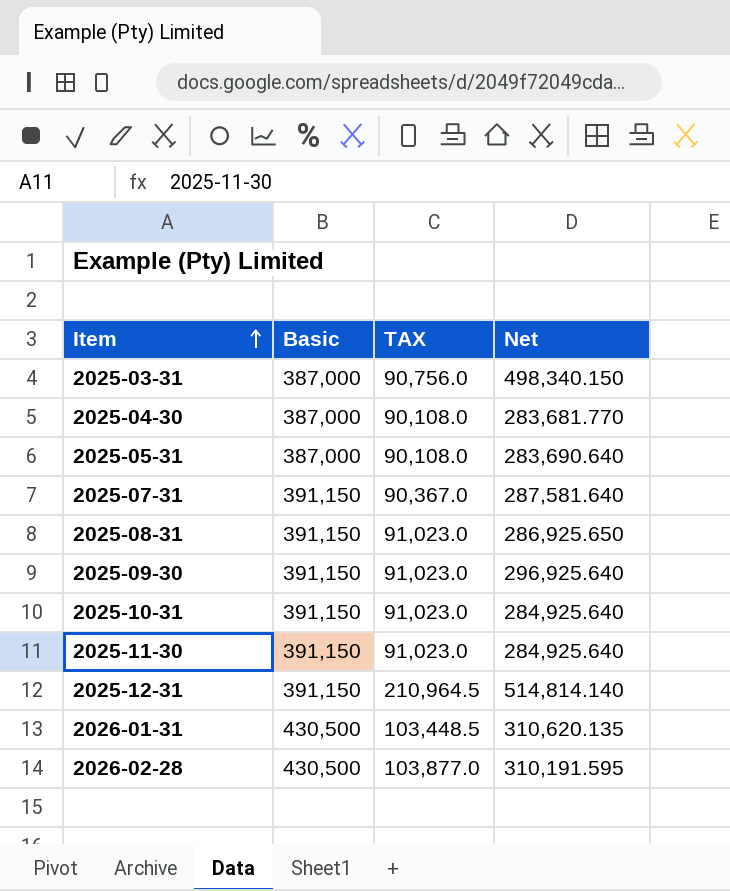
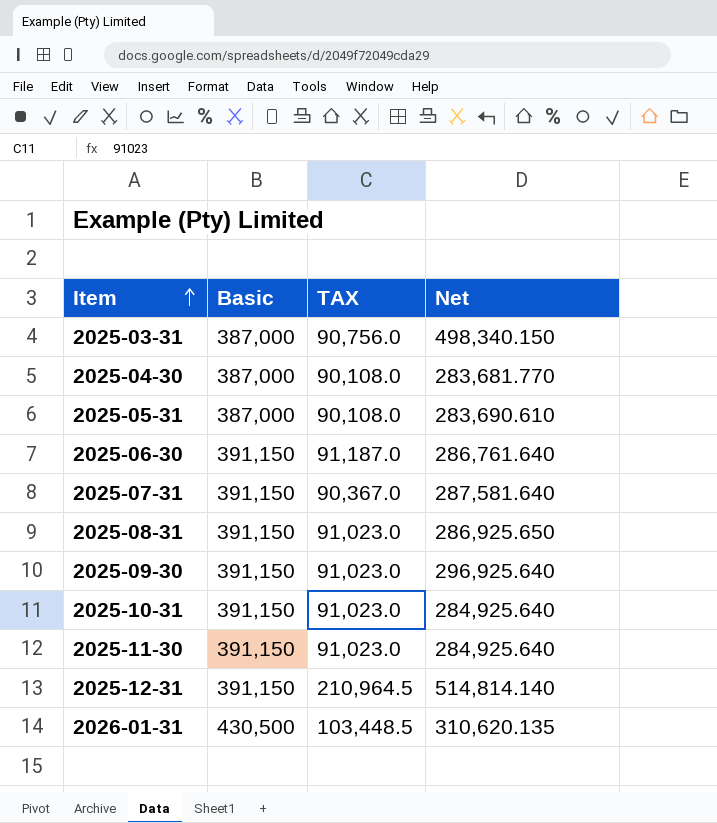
row 2026-02-28: 430,500 | 103,877.0 | 310,191.595 -> none
2025-05-31 | Net: 283,690.640 -> 283,690.610
row 2025-06-30: none -> 391,150 | 91,187.0 | 286,761.640

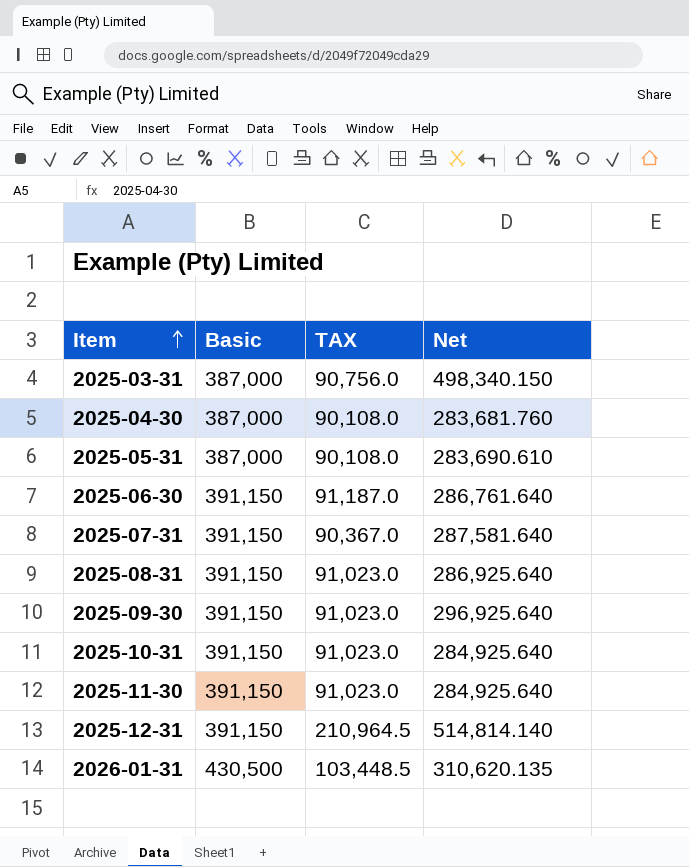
2025-04-30 | Net: 283,681.770 -> 283,681.760
2025-08-31 | Net: 286,925.650 -> 286,925.640

